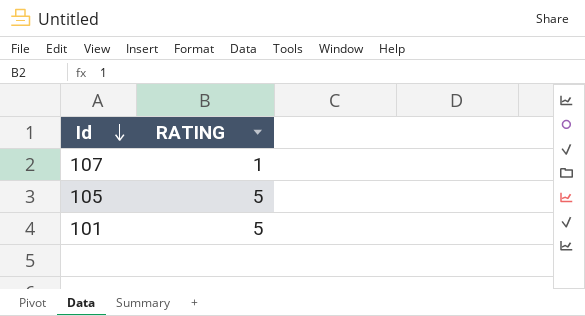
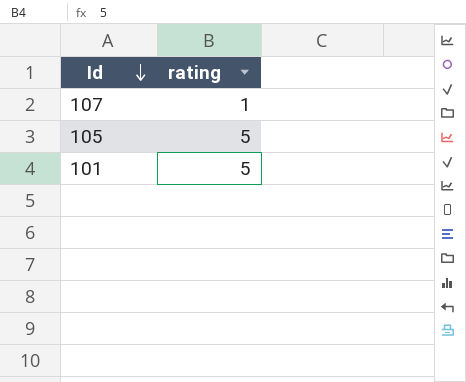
column name: RATING -> rating

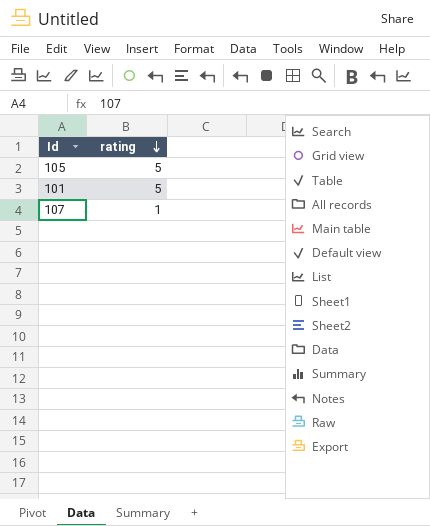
row order: Id descending -> rating descending

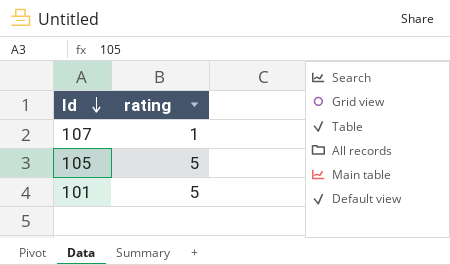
row order: rating descending -> Id descending

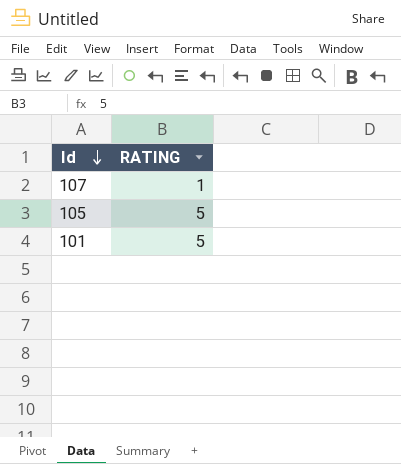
column name: rating -> RATING

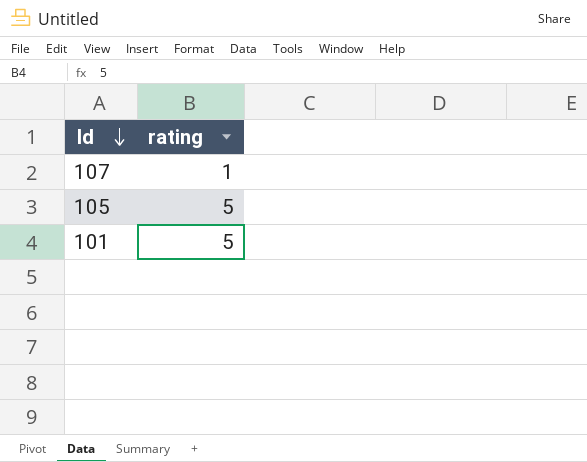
column name: RATING -> rating

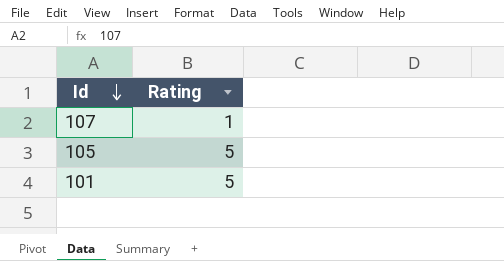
column name: rating -> Rating

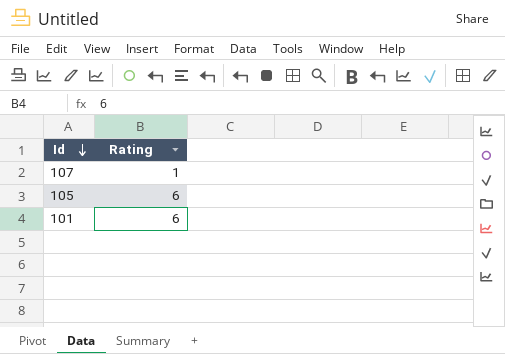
105 | Rating: 5 -> 6
101 | Rating: 5 -> 6

